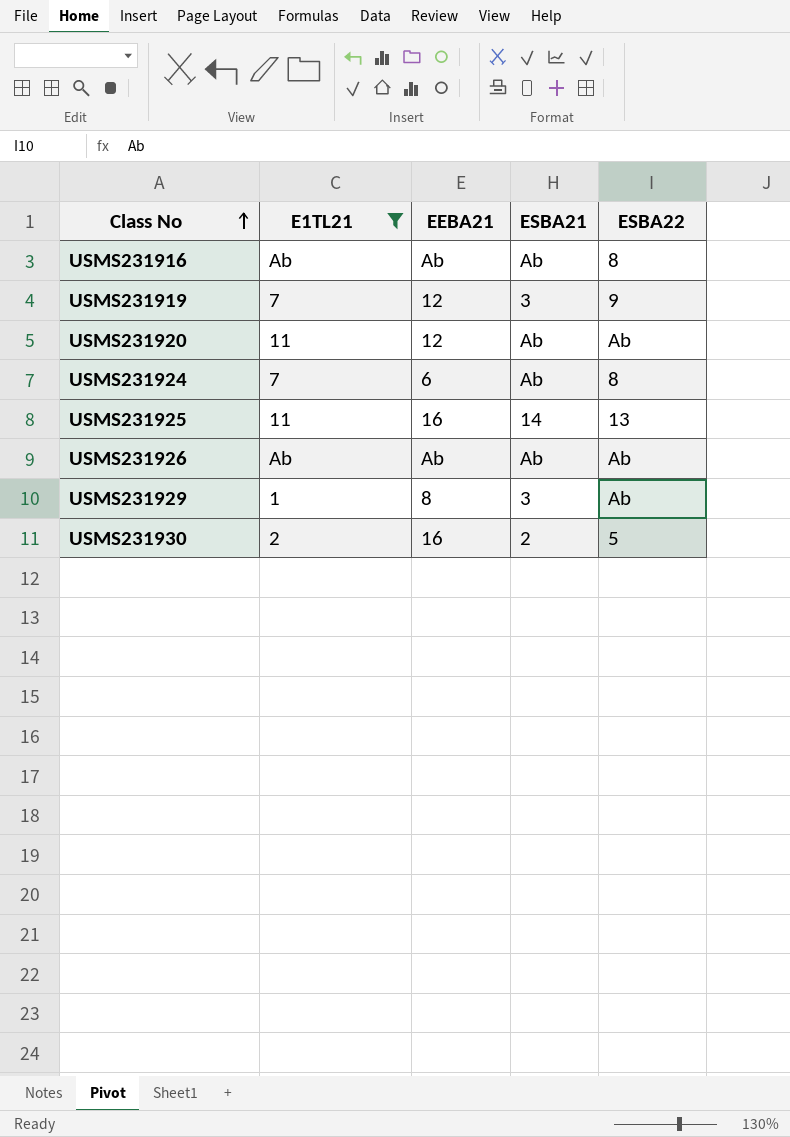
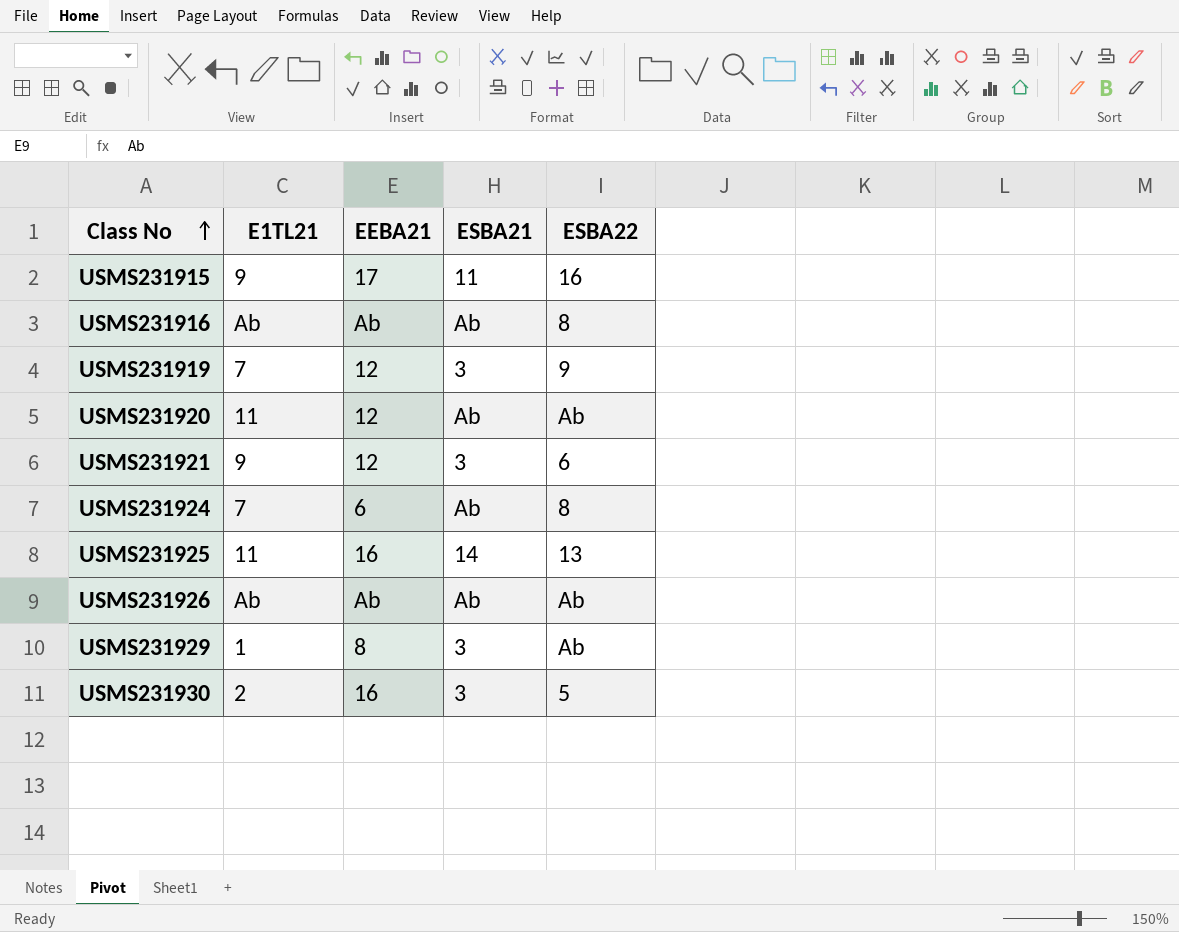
filter: E1TL21 != 9 -> none
USMS231930 | ESBA21: 2 -> 3

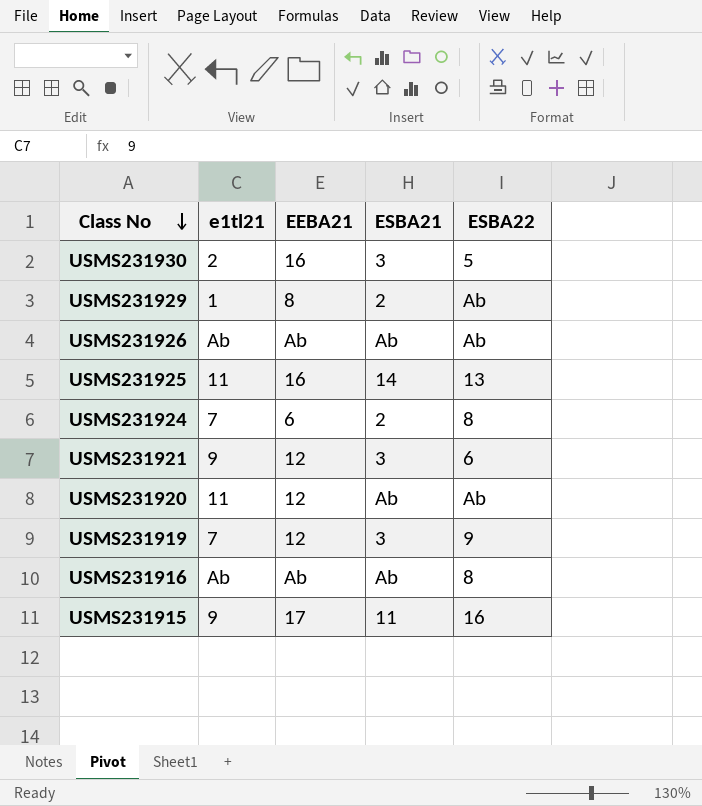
row order: Class No ascending -> Class No descending
column name: E1TL21 -> e1tl21
USMS231929 | ESBA21: 3 -> 2
USMS231924 | ESBA21: Ab -> 2

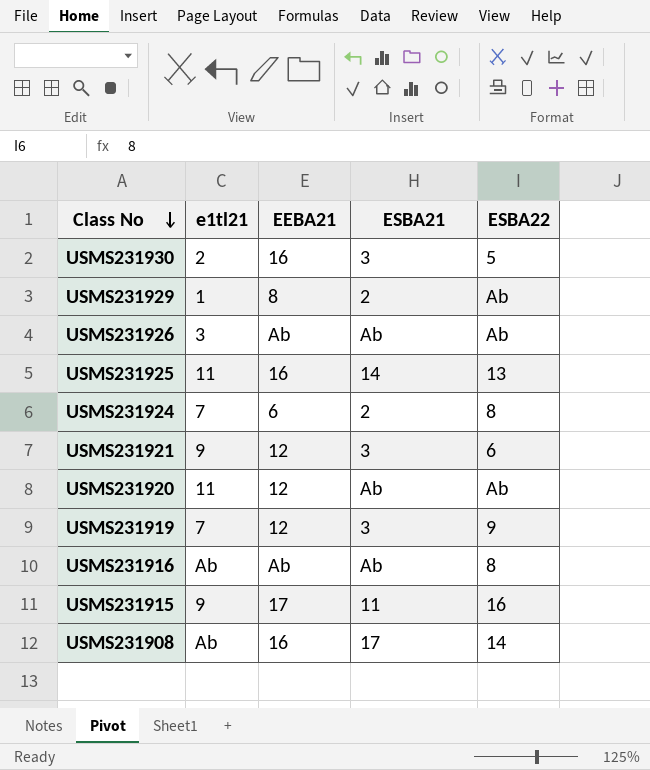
USMS231926 | e1tl21: Ab -> 3
row USMS231908: none -> Ab | 16 | 17 | 14

